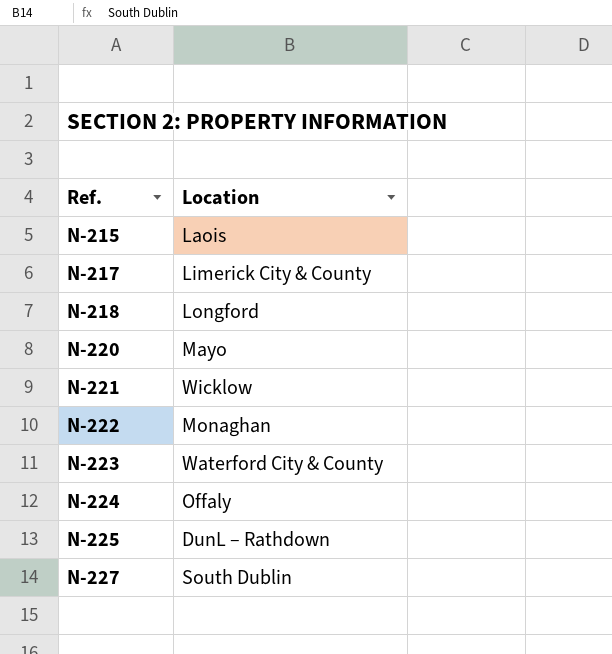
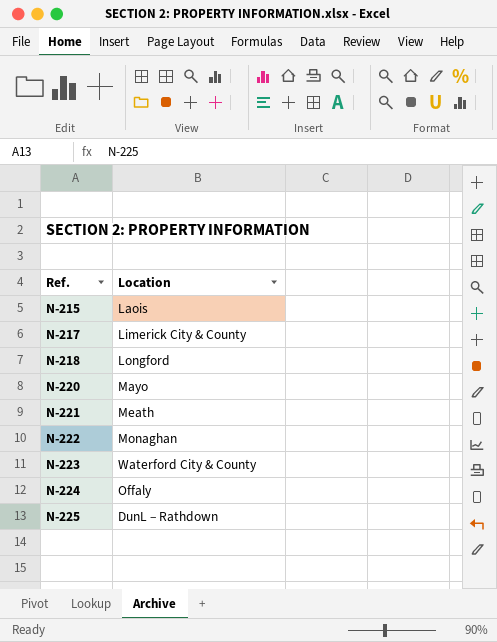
row N-227: South Dublin -> none
N-221 | Location: Wicklow -> Meath

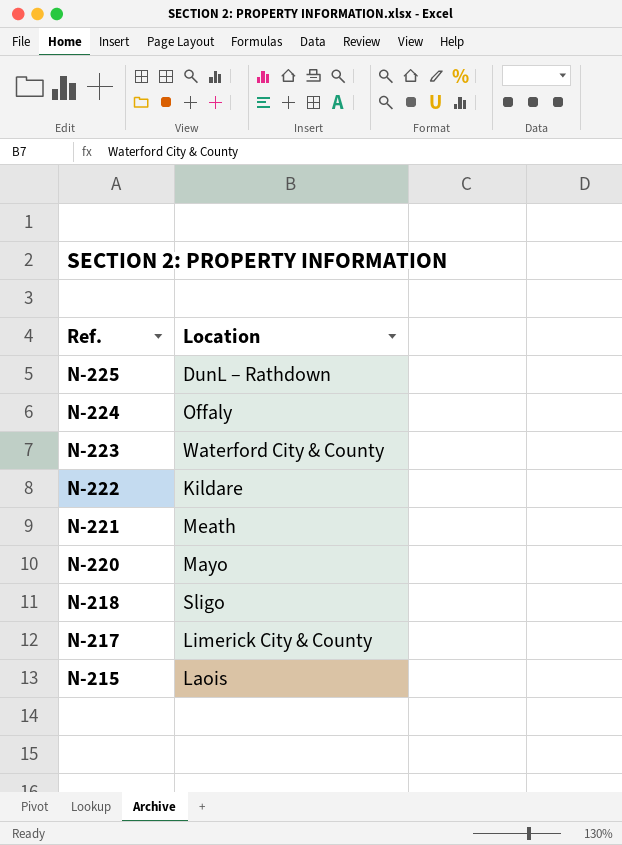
row order: Ref. ascending -> Ref. descending
N-222 | Location: Monaghan -> Kildare
N-218 | Location: Longford -> Sligo

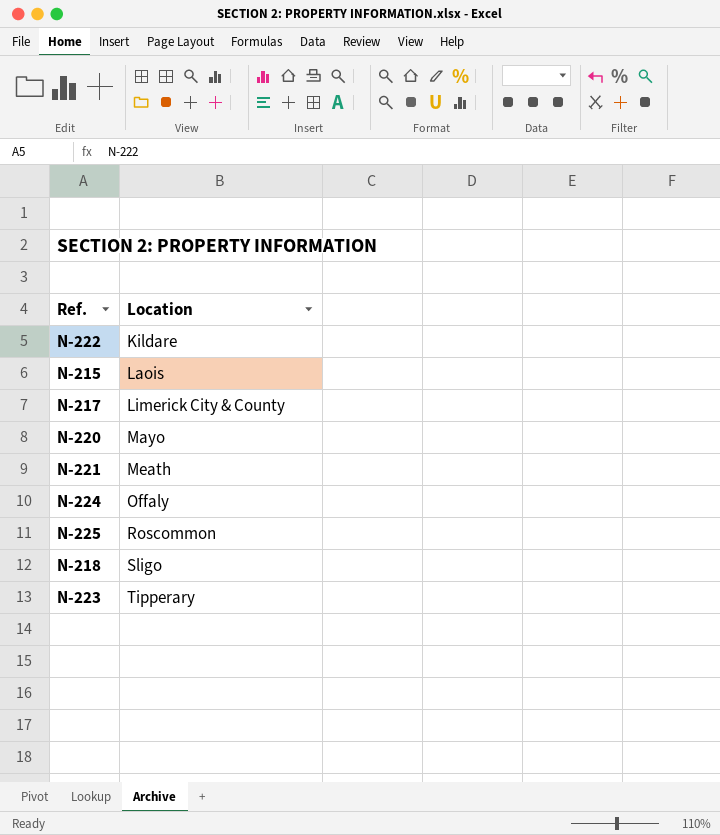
row order: Ref. descending -> Location ascending
N-225 | Location: DunL – Rathdown -> Roscommon
N-223 | Location: Waterford City & County -> Tipperary

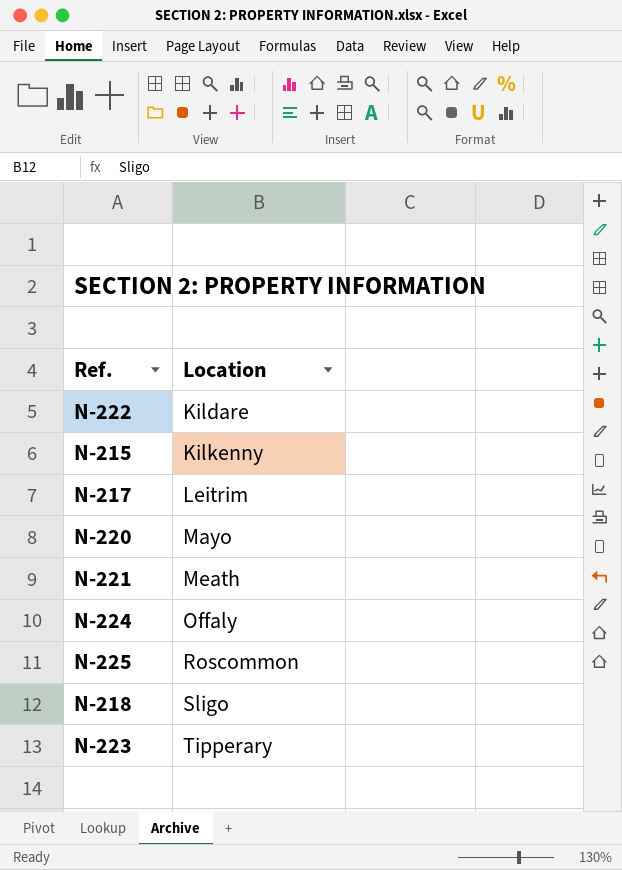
N-215 | Location: Laois -> Kilkenny
N-217 | Location: Limerick City & County -> Leitrim

